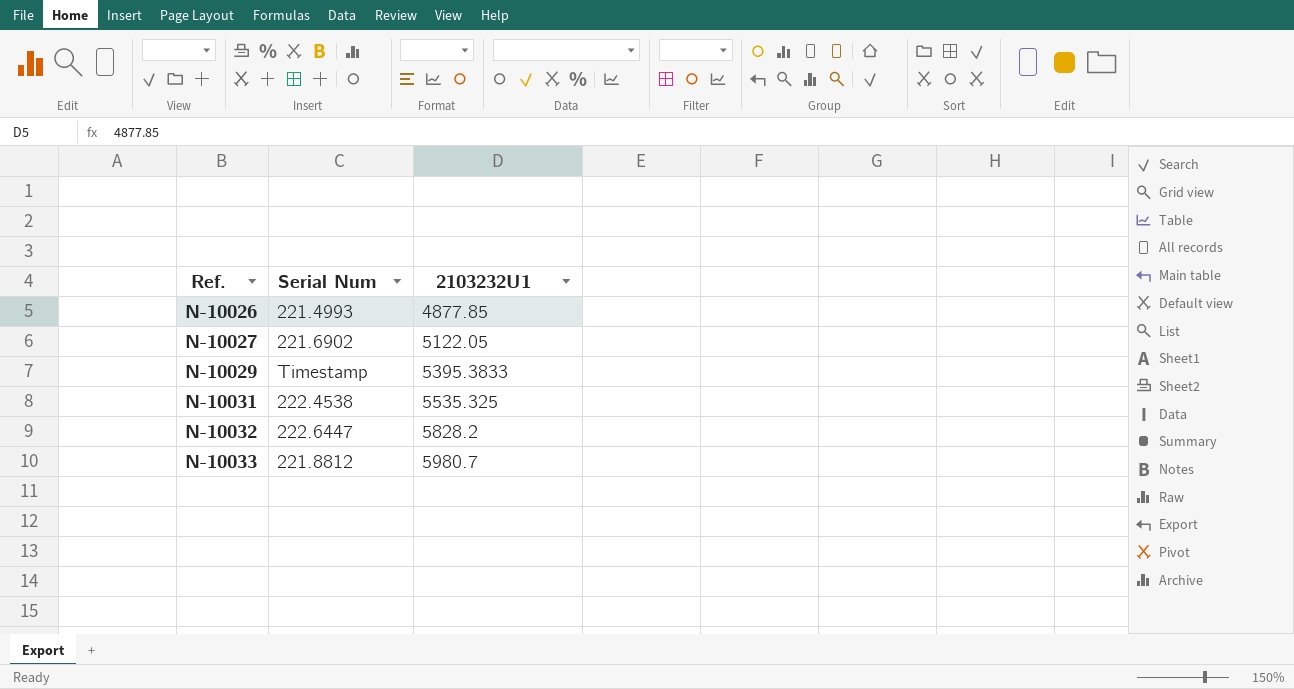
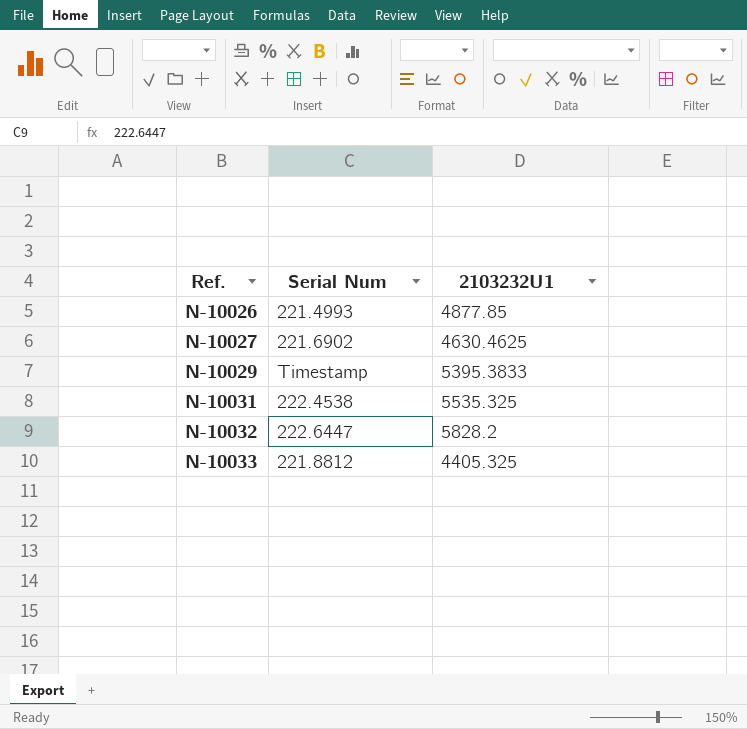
N-10027 | 2103232U1: 5122.05 -> 4630.4625
N-10033 | 2103232U1: 5980.7 -> 4405.325

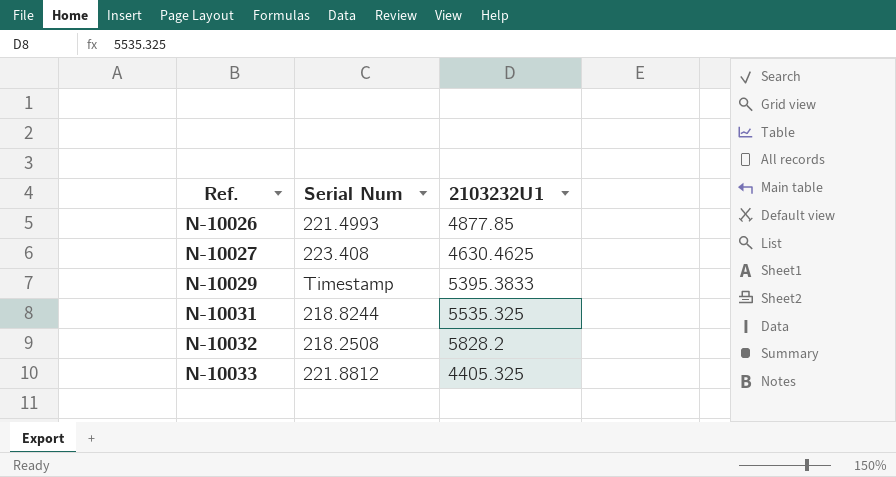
N-10027 | Serial Num: 221.6902 -> 223.408
N-10031 | Serial Num: 222.4538 -> 218.8244
N-10032 | Serial Num: 222.6447 -> 218.2508

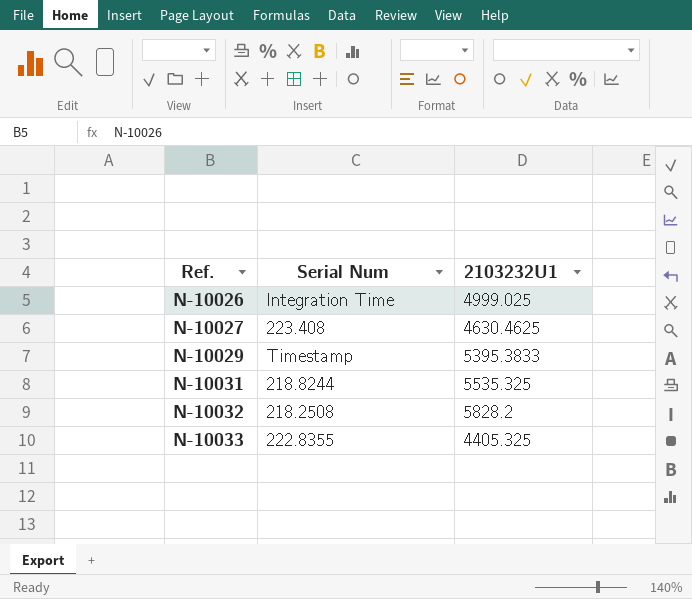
N-10026 | Serial Num: 221.4993 -> Integration Time
N-10026 | 2103232U1: 4877.85 -> 4999.025
N-10033 | Serial Num: 221.8812 -> 222.8355

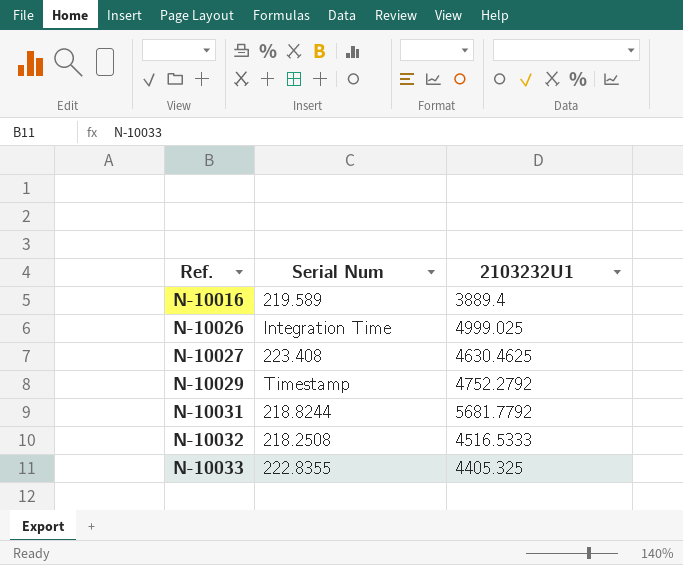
row N-10016: none -> 219.589 | 3889.4
N-10029 | 2103232U1: 5395.3833 -> 4752.2792
N-10031 | 2103232U1: 5535.325 -> 5681.7792
N-10032 | 2103232U1: 5828.2 -> 4516.5333

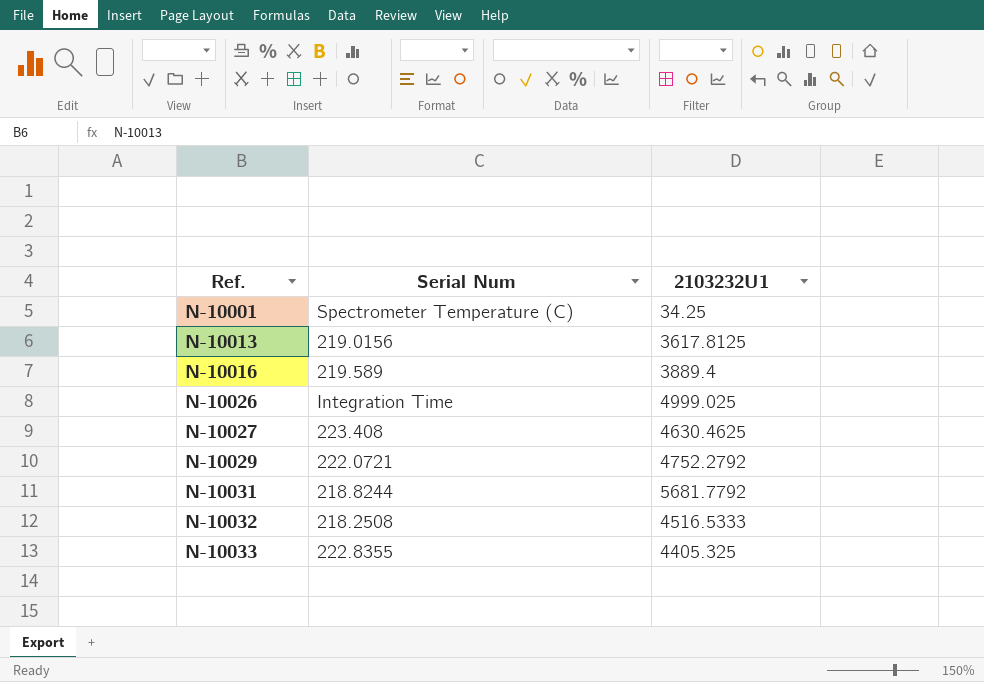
row N-10001: none -> Spectrometer Temperature (C) | 34.25
row N-10013: none -> 219.0156 | 3617.8125
N-10029 | Serial Num: Timestamp -> 222.0721

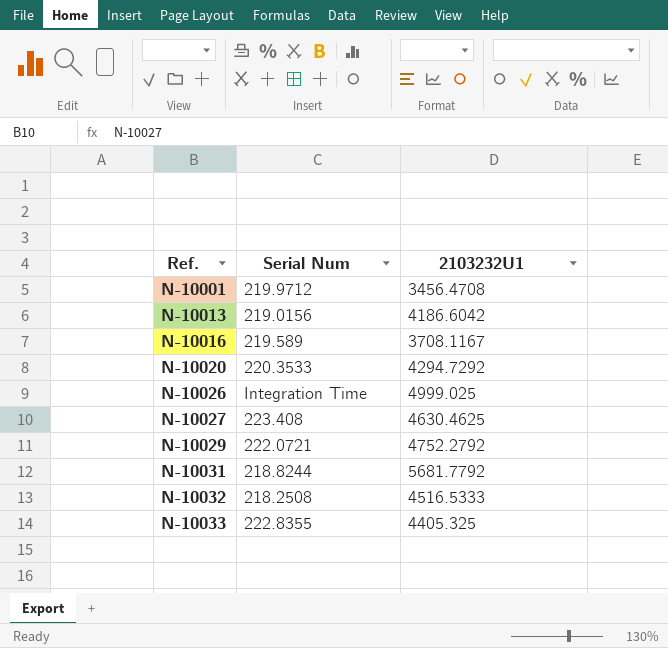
N-10001 | Serial Num: Spectrometer Temperature (C) -> 219.9712
N-10001 | 2103232U1: 34.25 -> 3456.4708
N-10013 | 2103232U1: 3617.8125 -> 4186.6042
N-10016 | 2103232U1: 3889.4 -> 3708.1167
row N-10020: none -> 220.3533 | 4294.7292

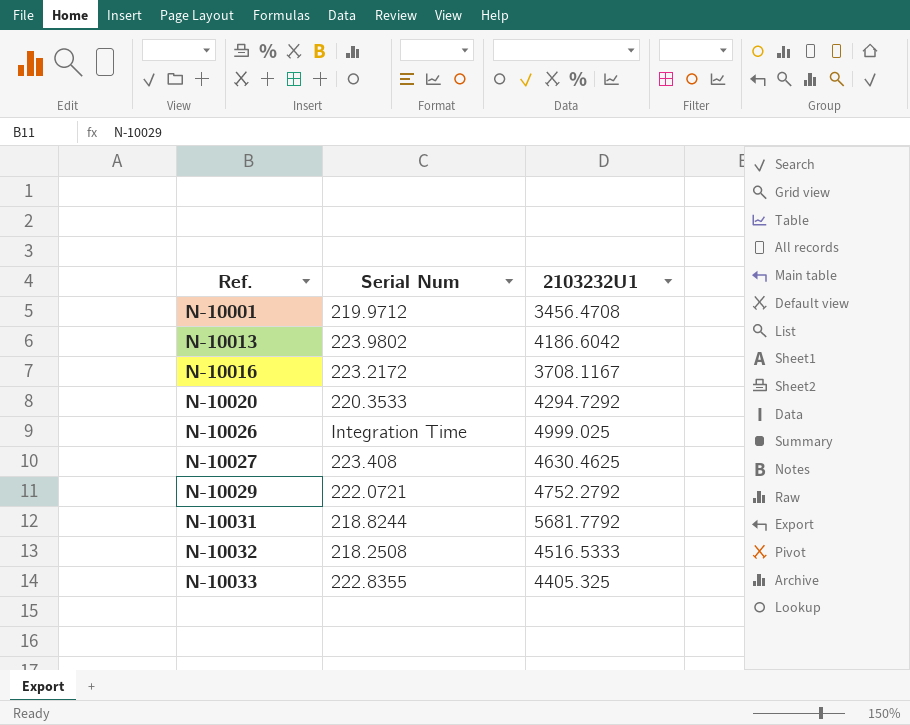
N-10013 | Serial Num: 219.0156 -> 223.9802
N-10016 | Serial Num: 219.589 -> 223.2172

